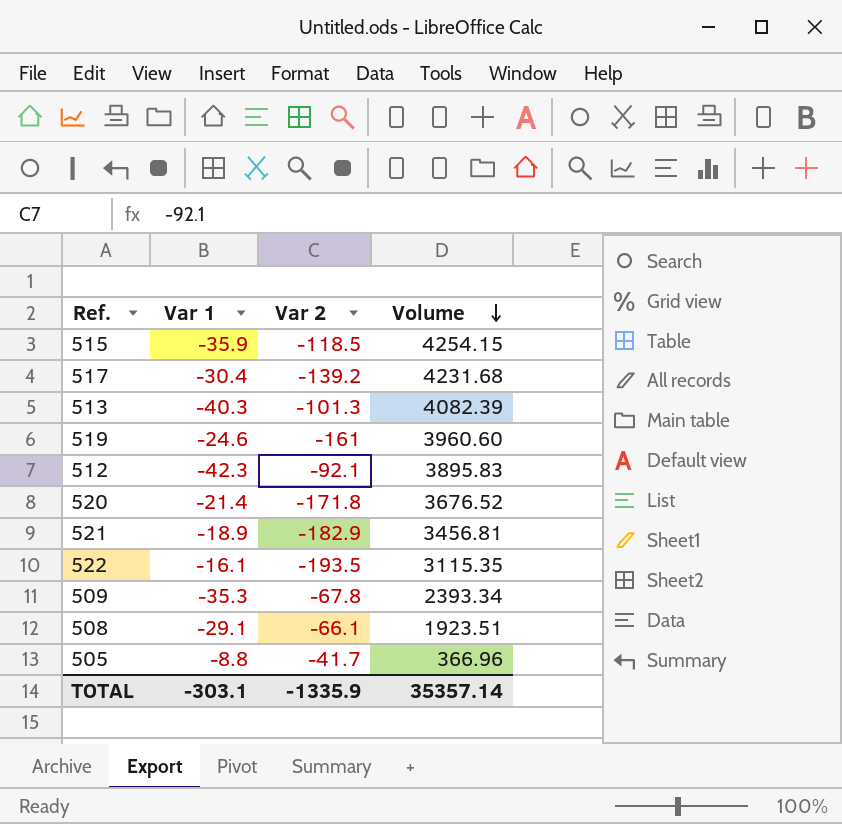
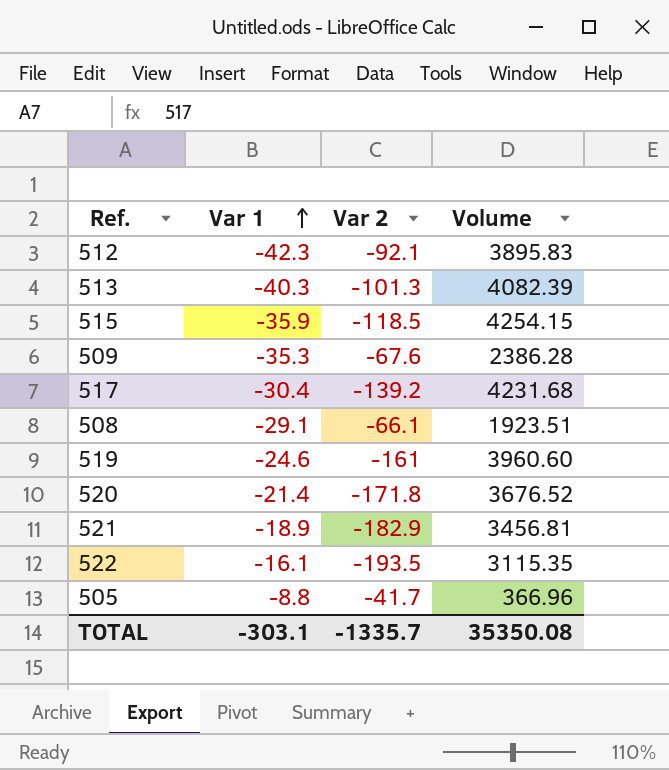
row order: Volume descending -> Var 1 ascending
509 | Var 2: -67.8 -> -67.6
509 | Volume: 2393.34 -> 2386.28
TOTAL | Var 2: -1335.9 -> -1335.7
TOTAL | Volume: 35357.14 -> 35350.08

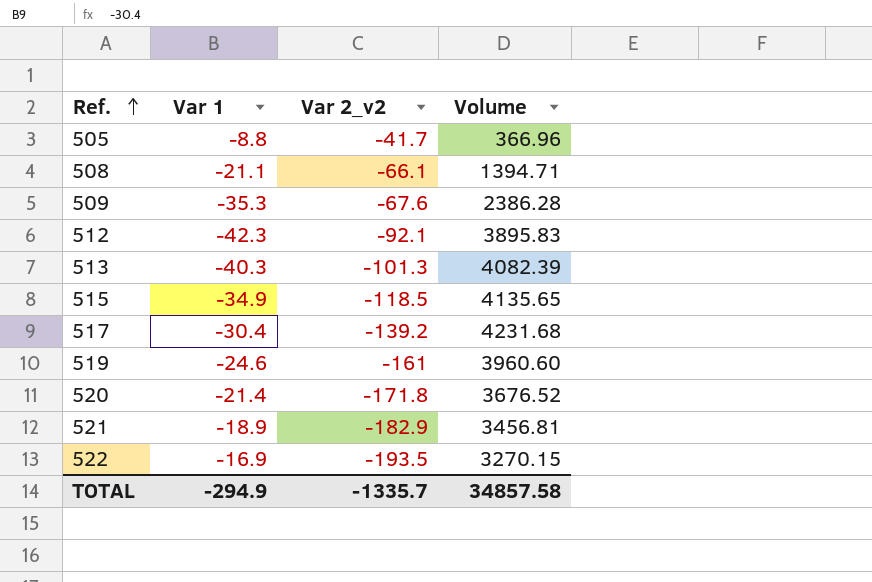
row order: Var 1 ascending -> Ref. ascending
column name: Var 2 -> Var 2_v2
508 | Var 1: -29.1 -> -21.1
508 | Volume: 1923.51 -> 1394.71
515 | Var 1: -35.9 -> -34.9
515 | Volume: 4254.15 -> 4135.65
522 | Var 1: -16.1 -> -16.9
522 | Volume: 3115.35 -> 3270.15
TOTAL | Var 1: -303.1 -> -294.9
TOTAL | Volume: 35350.08 -> 34857.58

